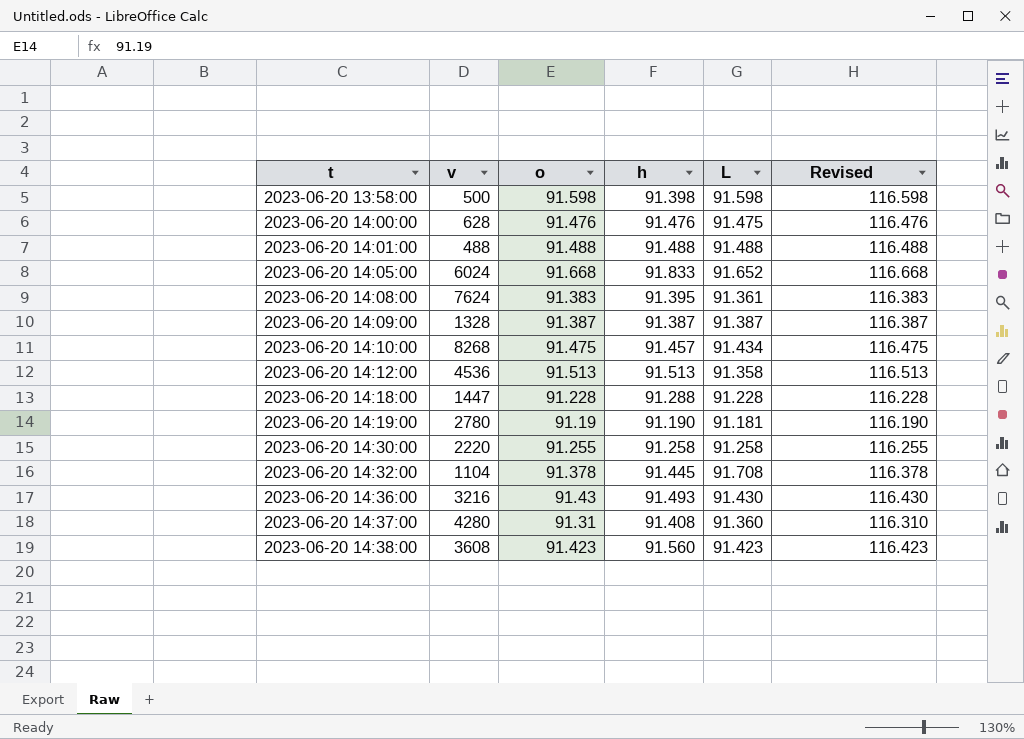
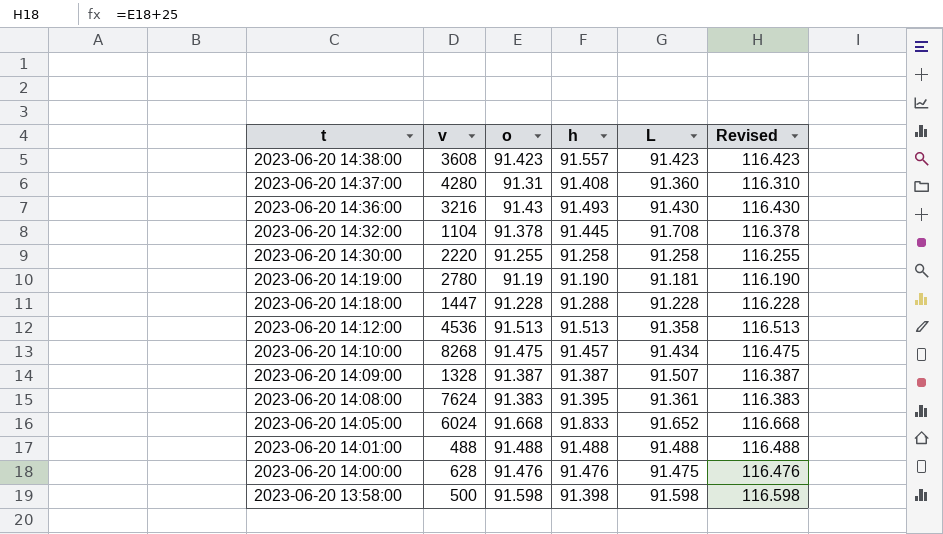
row order: t ascending -> t descending
2023-06-20 14:38:00 | h: 91.560 -> 91.557
2023-06-20 14:09:00 | L: 91.387 -> 91.507

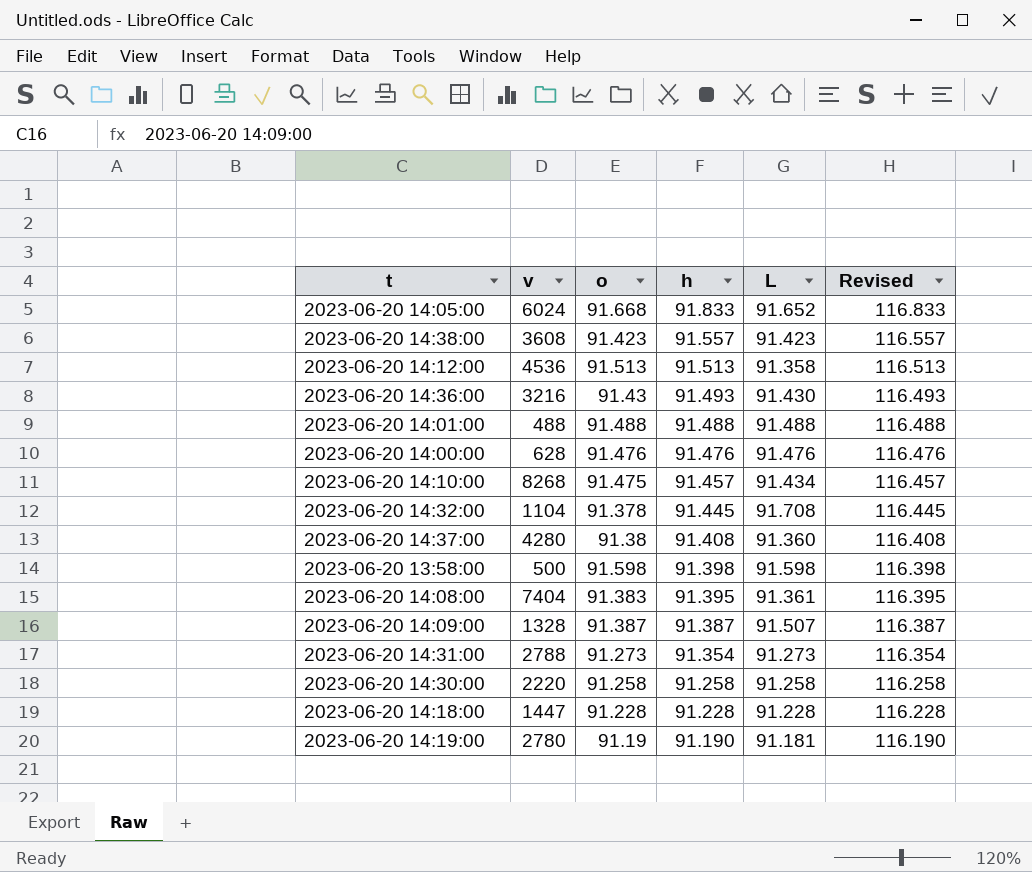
row order: t descending -> h descending
column Revised | formula: [o] + 25 -> [h] + 25
2023-06-20 14:00:00 | L: 91.475 -> 91.476
2023-06-20 14:37:00 | o: 91.31 -> 91.38
2023-06-20 14:08:00 | v: 7624 -> 7404
row 2023-06-20 14:31:00: none -> 2788 | 91.273 | 91.354 | 91.273 | 116.354
2023-06-20 14:30:00 | o: 91.255 -> 91.258
2023-06-20 14:18:00 | h: 91.288 -> 91.228

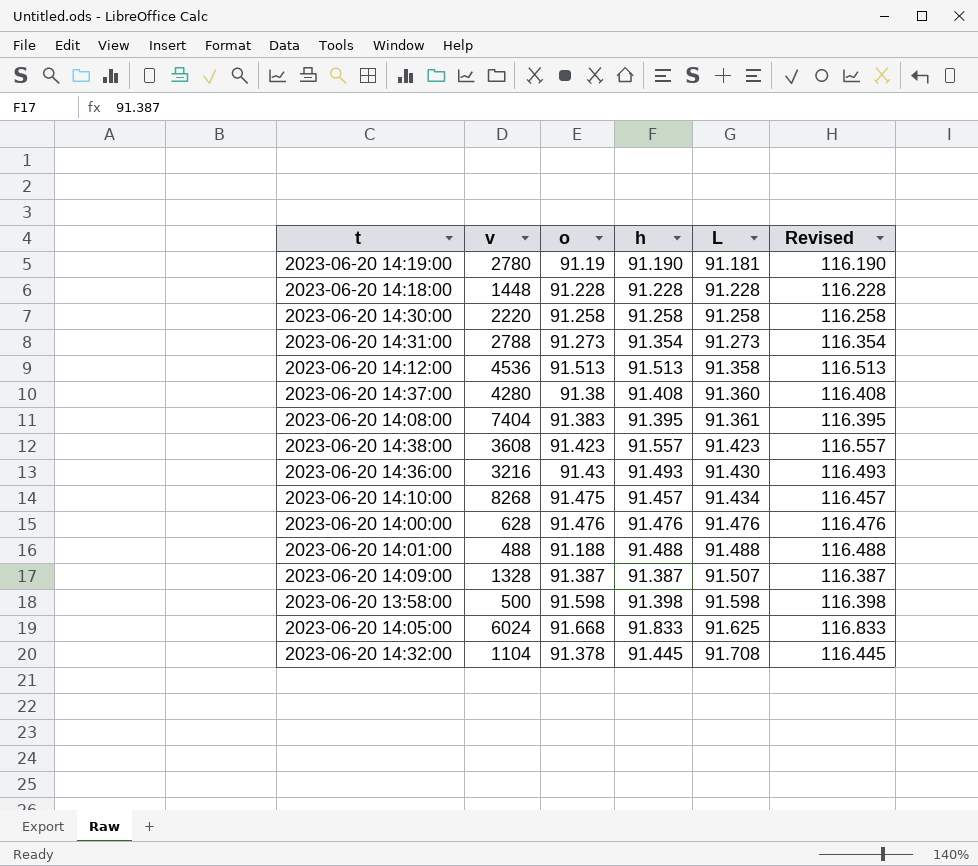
row order: h descending -> L ascending
2023-06-20 14:18:00 | v: 1447 -> 1448
2023-06-20 14:01:00 | o: 91.488 -> 91.188
2023-06-20 14:05:00 | L: 91.652 -> 91.625

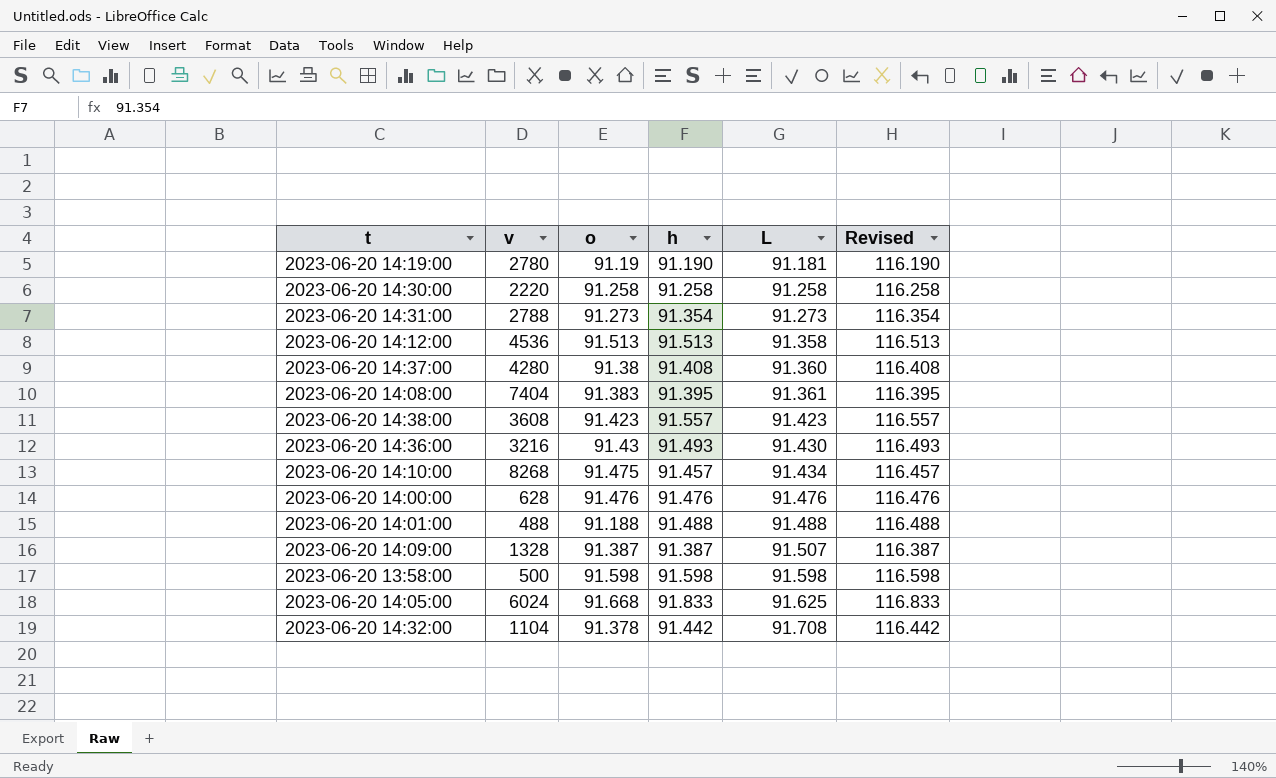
row 2023-06-20 14:18:00: 1448 | 91.228 | 91.228 | 91.228 | 116.228 -> none
2023-06-20 13:58:00 | h: 91.398 -> 91.598
2023-06-20 13:58:00 | Revised: 116.398 -> 116.598
2023-06-20 14:32:00 | h: 91.445 -> 91.442
2023-06-20 14:32:00 | Revised: 116.445 -> 116.442

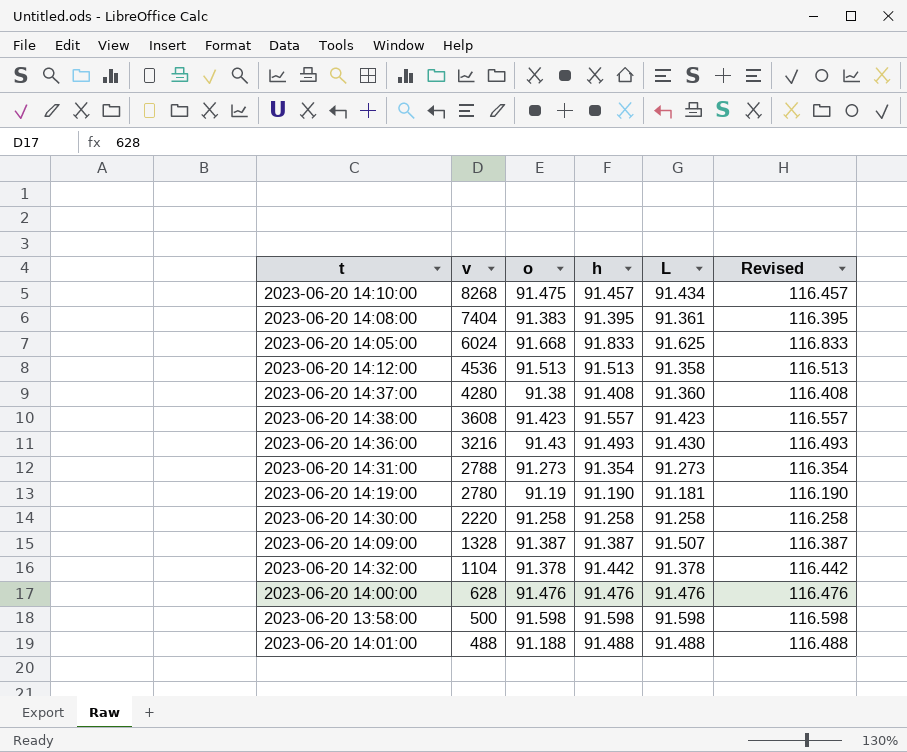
row order: L ascending -> v descending
2023-06-20 14:32:00 | L: 91.708 -> 91.378

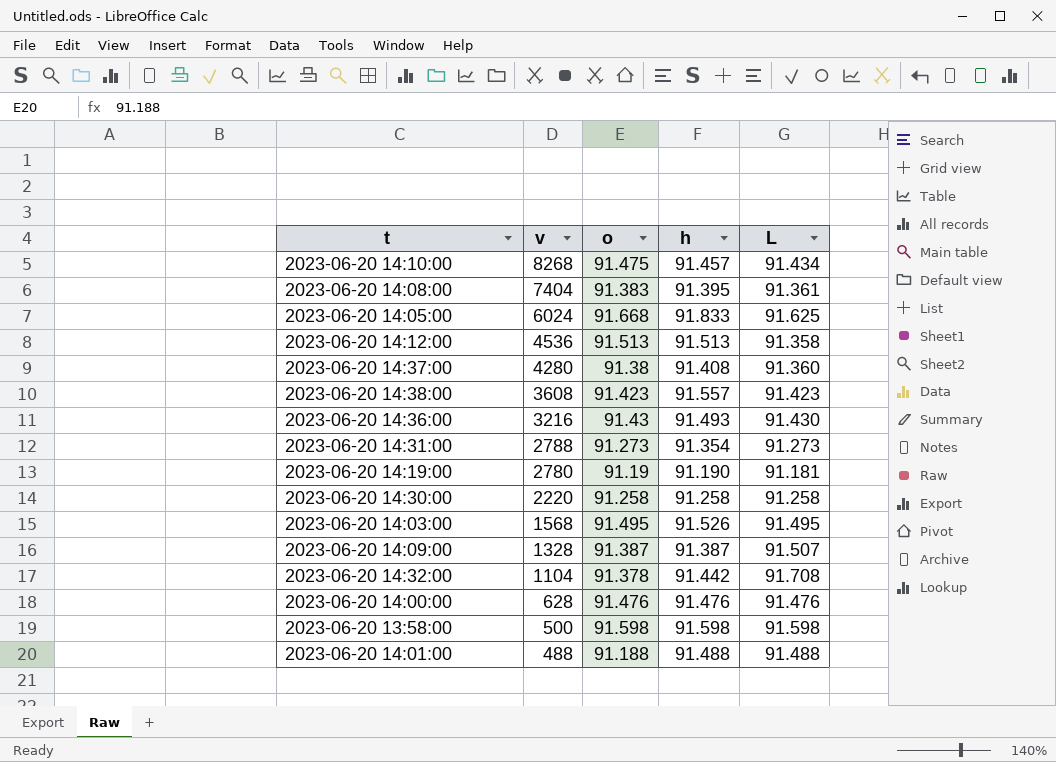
column Revised | formula: [h] + 25 -> none
row 2023-06-20 14:03:00: none -> 1568 | 91.495 | 91.526 | 91.495
2023-06-20 14:32:00 | L: 91.378 -> 91.708

